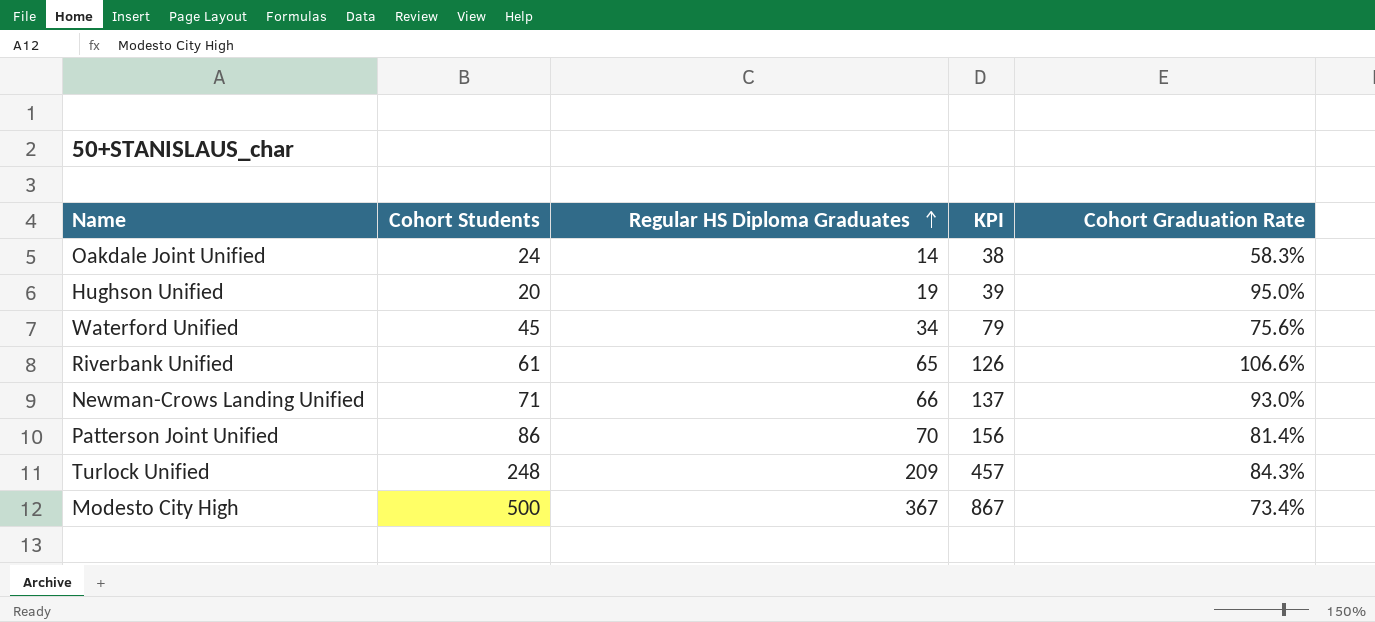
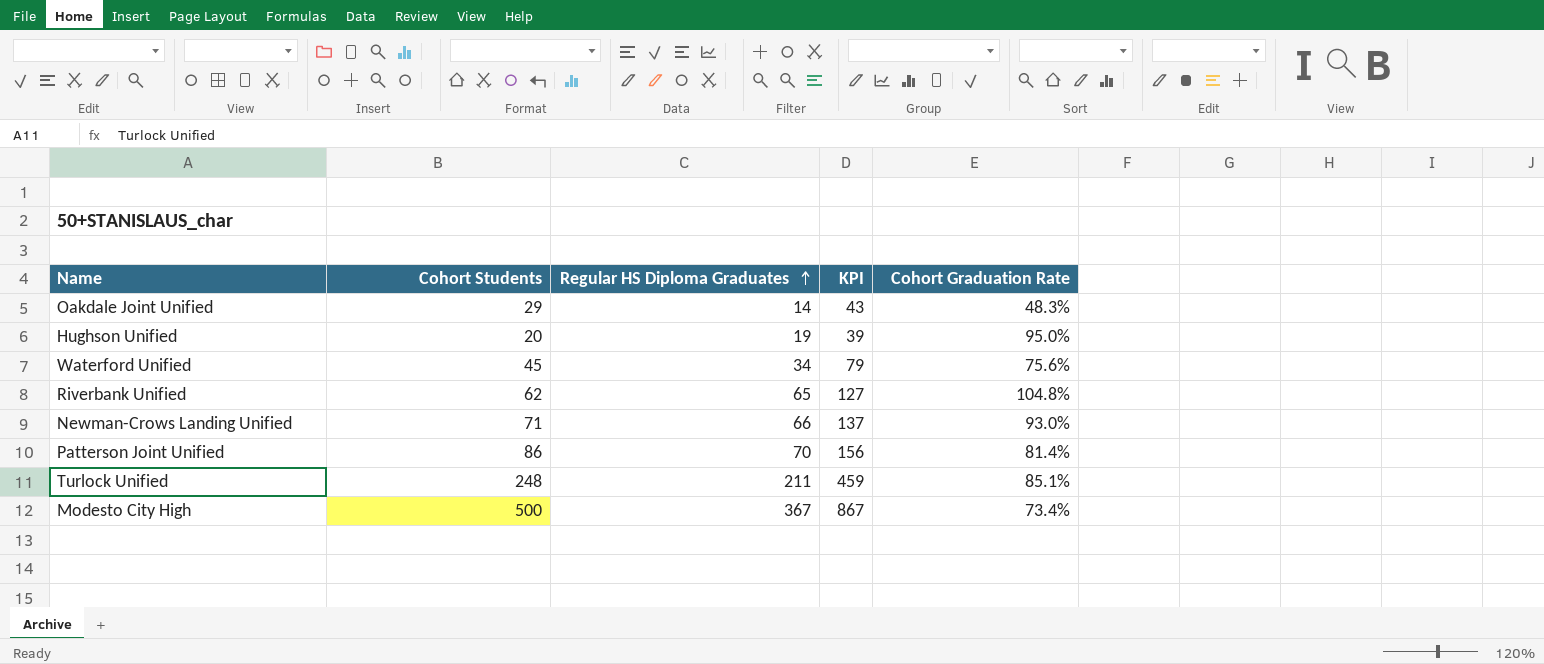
Oakdale Joint Unified | Cohort Students: 24 -> 29
Oakdale Joint Unified | KPI: 38 -> 43
Oakdale Joint Unified | Cohort Graduation Rate: 58.3% -> 48.3%
Riverbank Unified | Cohort Students: 61 -> 62
Riverbank Unified | KPI: 126 -> 127
Riverbank Unified | Cohort Graduation Rate: 106.6% -> 104.8%
Turlock Unified | Regular HS Diploma Graduates: 209 -> 211
Turlock Unified | KPI: 457 -> 459
Turlock Unified | Cohort Graduation Rate: 84.3% -> 85.1%

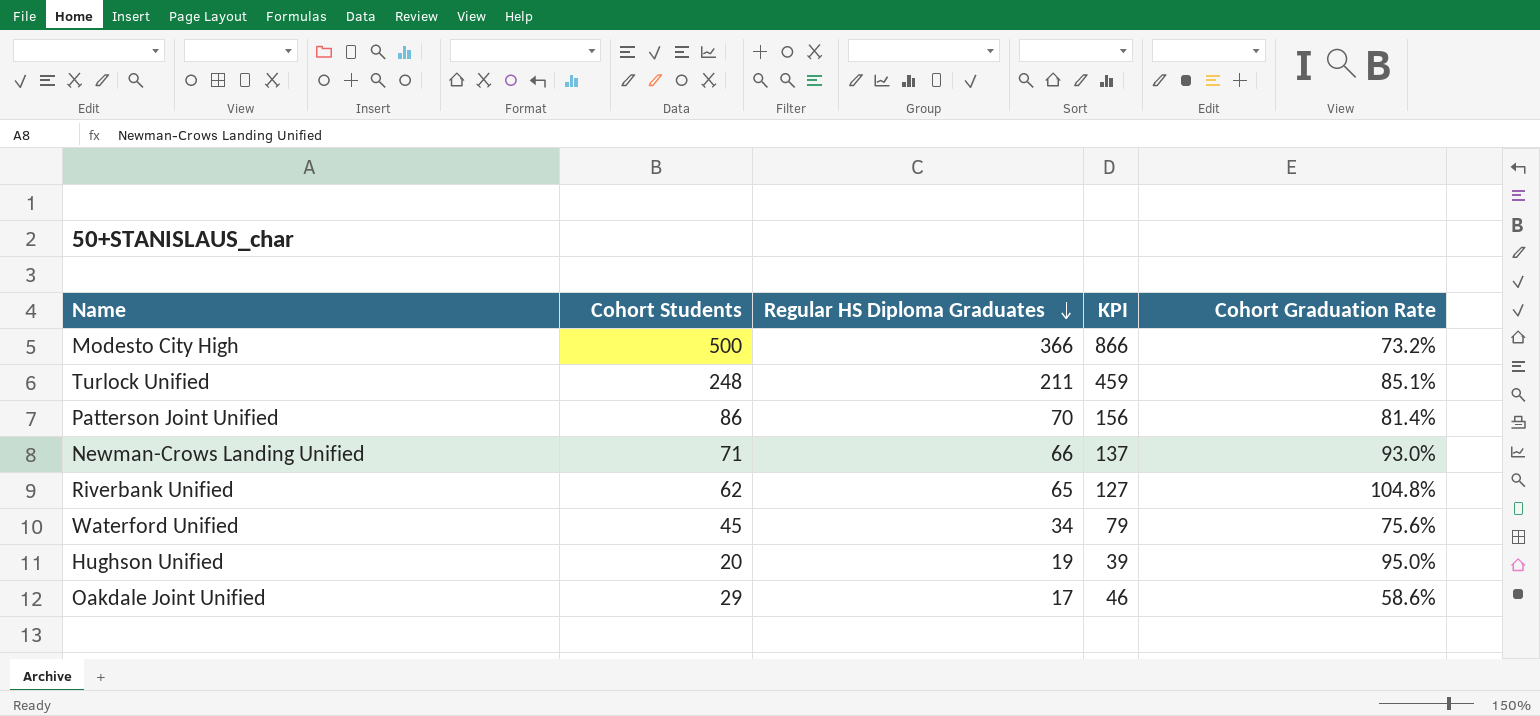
row order: Regular HS Diploma Graduates ascending -> Regular HS Diploma Graduates descending
Modesto City High | Regular HS Diploma Graduates: 367 -> 366
Modesto City High | KPI: 867 -> 866
Modesto City High | Cohort Graduation Rate: 73.4% -> 73.2%
Oakdale Joint Unified | Regular HS Diploma Graduates: 14 -> 17
Oakdale Joint Unified | KPI: 43 -> 46
Oakdale Joint Unified | Cohort Graduation Rate: 48.3% -> 58.6%

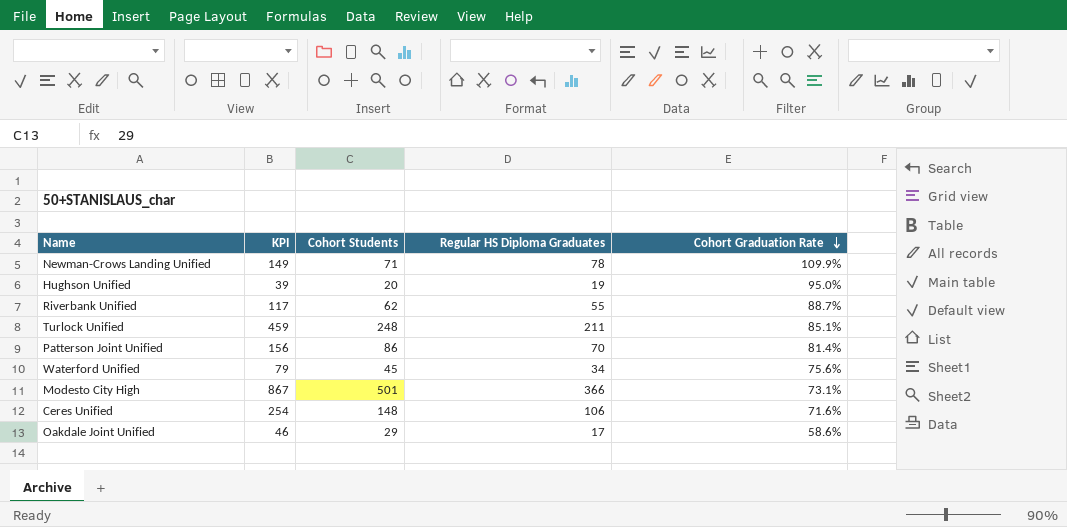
row order: Regular HS Diploma Graduates descending -> Cohort Graduation Rate descending
column KPI | position: 4 -> 2
Newman-Crows Landing Unified | KPI: 137 -> 149
Newman-Crows Landing Unified | Regular HS Diploma Graduates: 66 -> 78
Newman-Crows Landing Unified | Cohort Graduation Rate: 93.0% -> 109.9%
Riverbank Unified | KPI: 127 -> 117
Riverbank Unified | Regular HS Diploma Graduates: 65 -> 55
Riverbank Unified | Cohort Graduation Rate: 104.8% -> 88.7%
Modesto City High | KPI: 866 -> 867
Modesto City High | Cohort Students: 500 -> 501
Modesto City High | Cohort Graduation Rate: 73.2% -> 73.1%
row Ceres Unified: none -> 254 | 148 | 106 | 71.6%

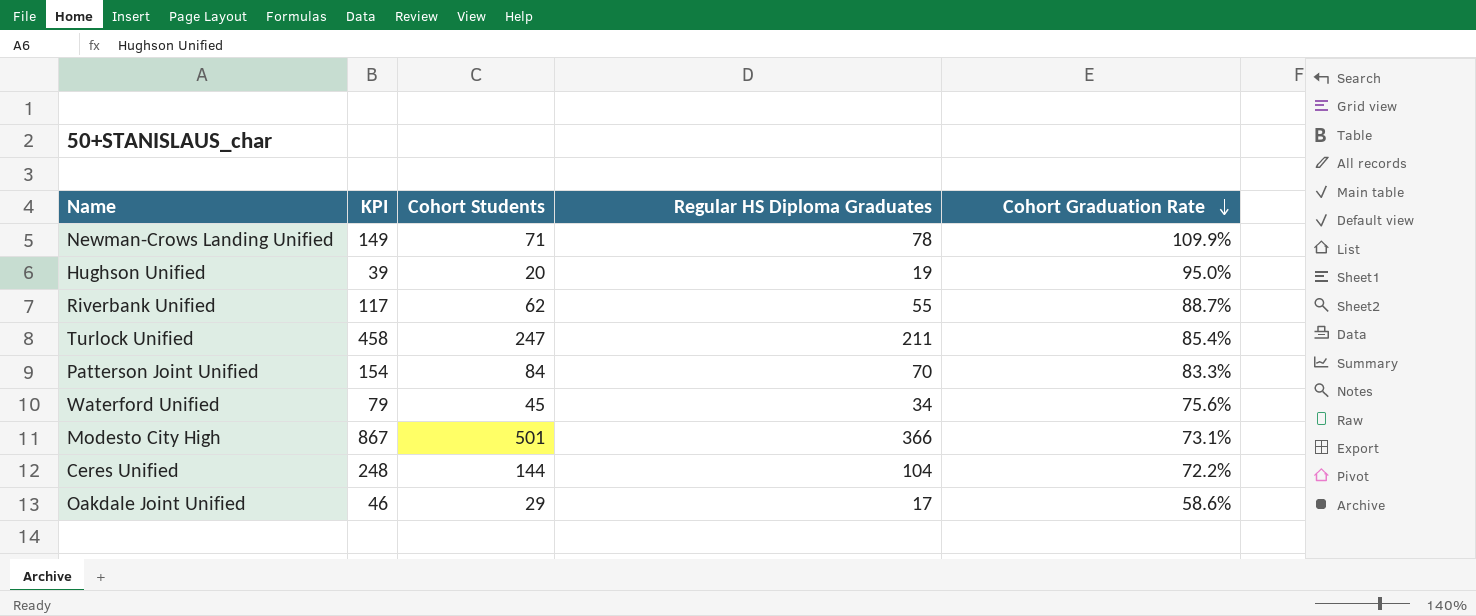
Turlock Unified | KPI: 459 -> 458
Turlock Unified | Cohort Students: 248 -> 247
Turlock Unified | Cohort Graduation Rate: 85.1% -> 85.4%
Patterson Joint Unified | KPI: 156 -> 154
Patterson Joint Unified | Cohort Students: 86 -> 84
Patterson Joint Unified | Cohort Graduation Rate: 81.4% -> 83.3%
Ceres Unified | KPI: 254 -> 248
Ceres Unified | Cohort Students: 148 -> 144
Ceres Unified | Regular HS Diploma Graduates: 106 -> 104
Ceres Unified | Cohort Graduation Rate: 71.6% -> 72.2%

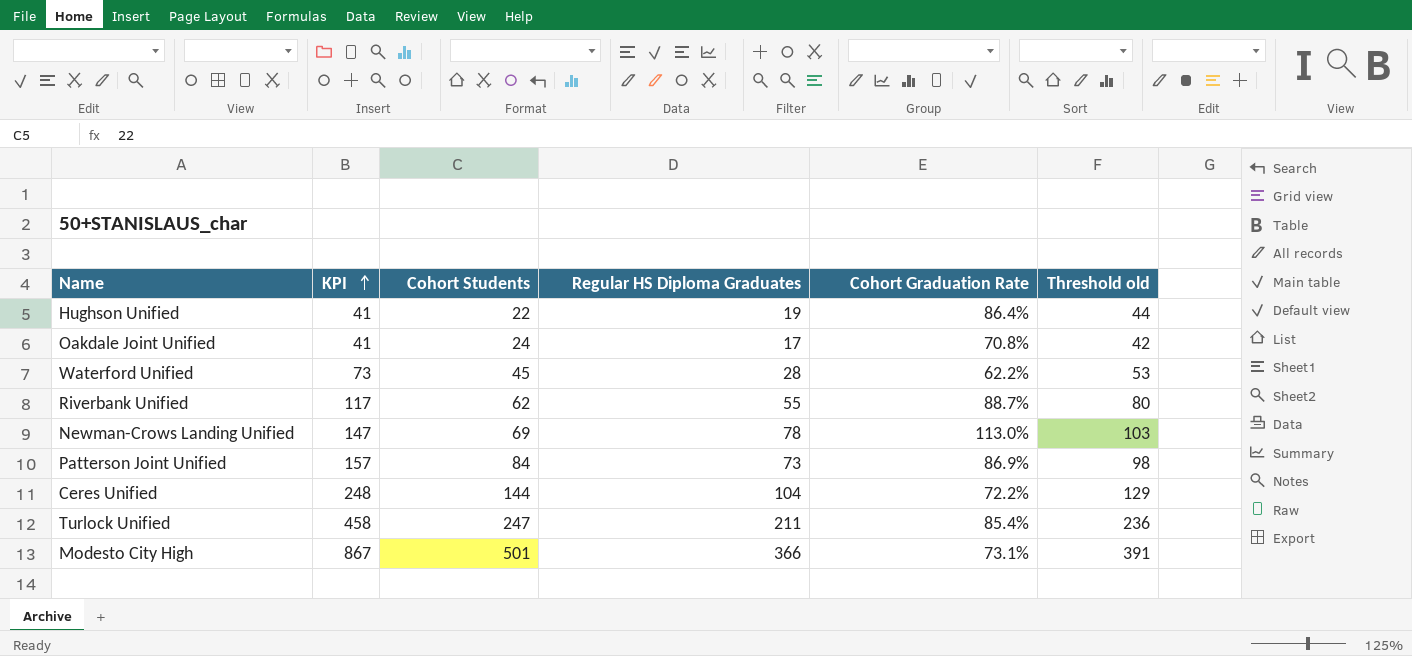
row order: Cohort Graduation Rate descending -> KPI ascending
column Threshold old | formula: none -> [Regular HS Diploma Graduates] + 25
Hughson Unified | KPI: 39 -> 41
Hughson Unified | Cohort Students: 20 -> 22
Hughson Unified | Cohort Graduation Rate: 95.0% -> 86.4%
Oakdale Joint Unified | KPI: 46 -> 41
Oakdale Joint Unified | Cohort Students: 29 -> 24
Oakdale Joint Unified | Cohort Graduation Rate: 58.6% -> 70.8%
Waterford Unified | KPI: 79 -> 73
Waterford Unified | Regular HS Diploma Graduates: 34 -> 28
Waterford Unified | Cohort Graduation Rate: 75.6% -> 62.2%
Newman-Crows Landing Unified | KPI: 149 -> 147
Newman-Crows Landing Unified | Cohort Students: 71 -> 69
Newman-Crows Landing Unified | Cohort Graduation Rate: 109.9% -> 113.0%
Patterson Joint Unified | KPI: 154 -> 157
Patterson Joint Unified | Regular HS Diploma Graduates: 70 -> 73
Patterson Joint Unified | Cohort Graduation Rate: 83.3% -> 86.9%

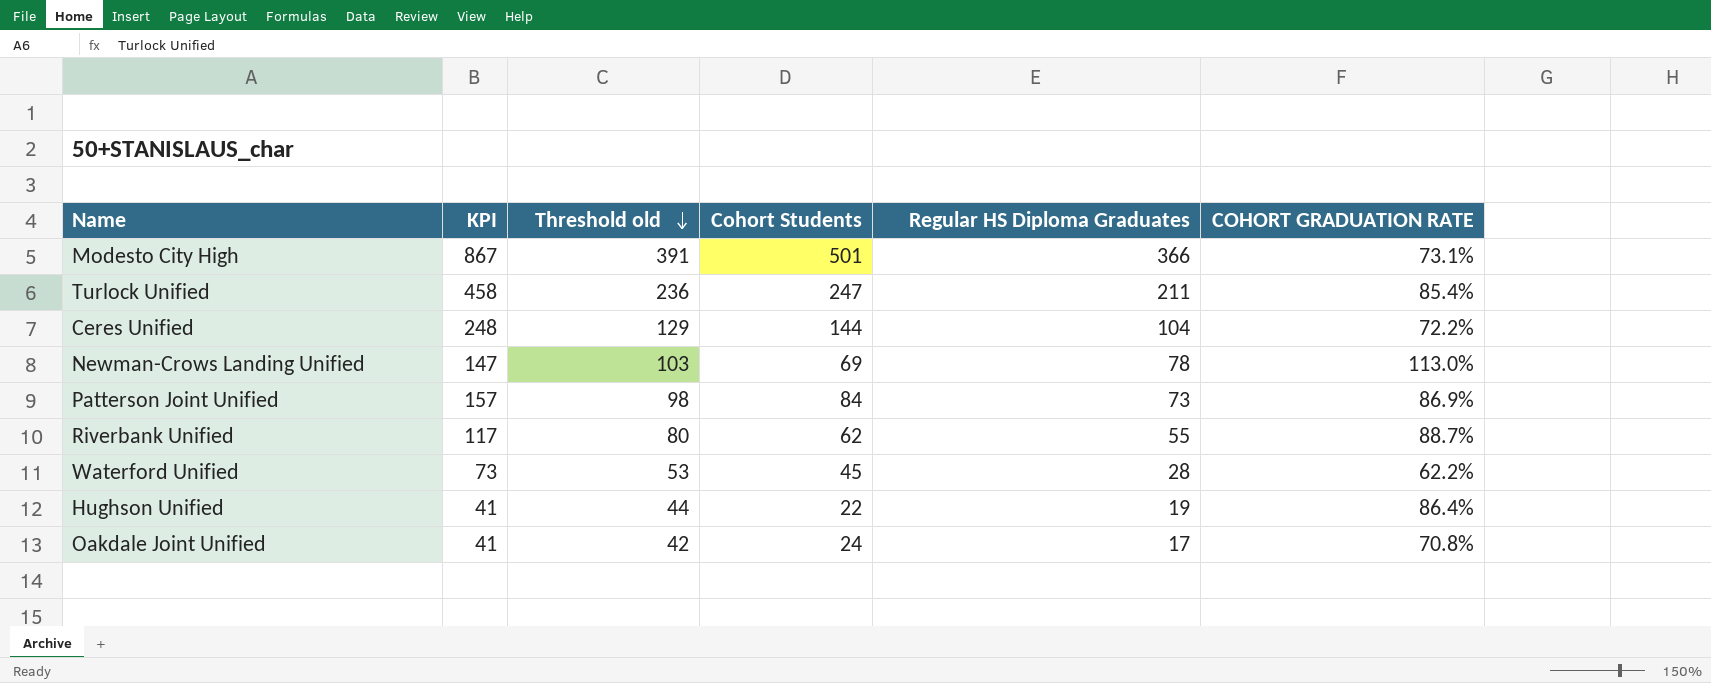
row order: KPI ascending -> Threshold old descending
column Threshold old | position: 6 -> 3
column name: Cohort Graduation Rate -> COHORT GRADUATION RATE

